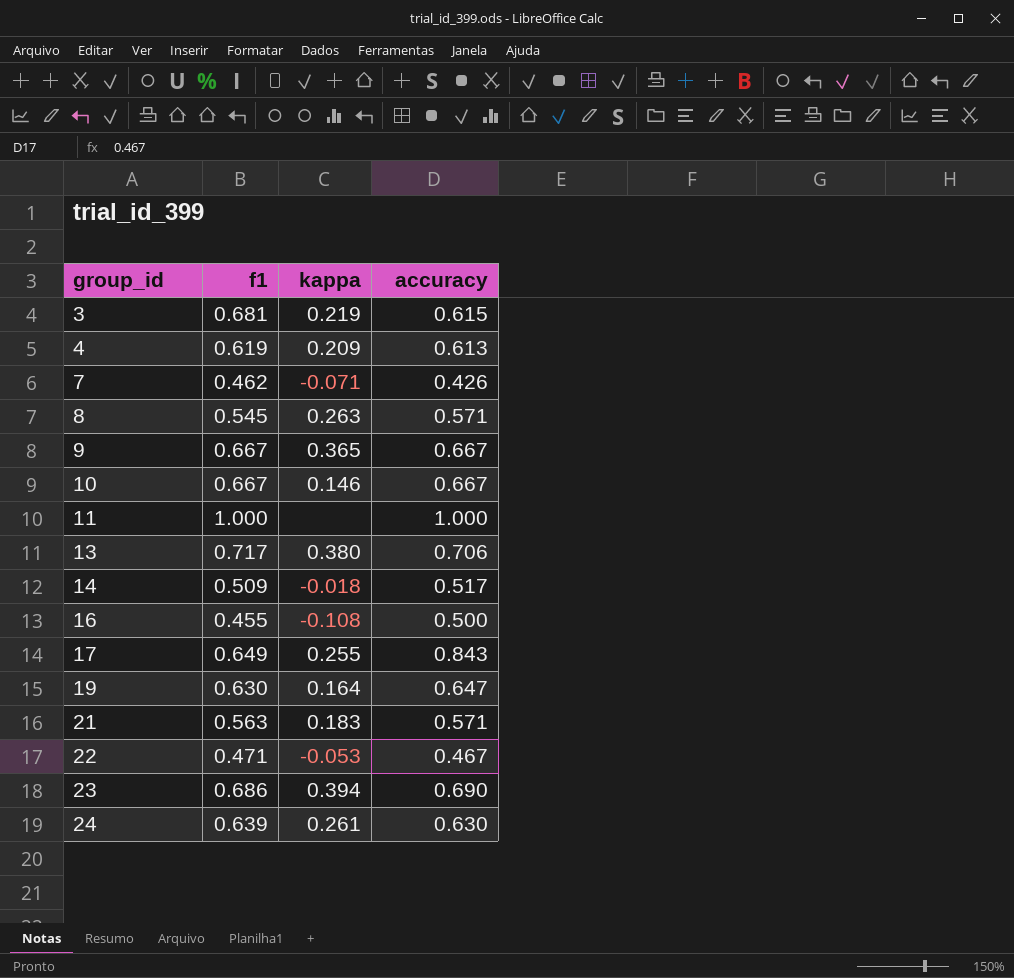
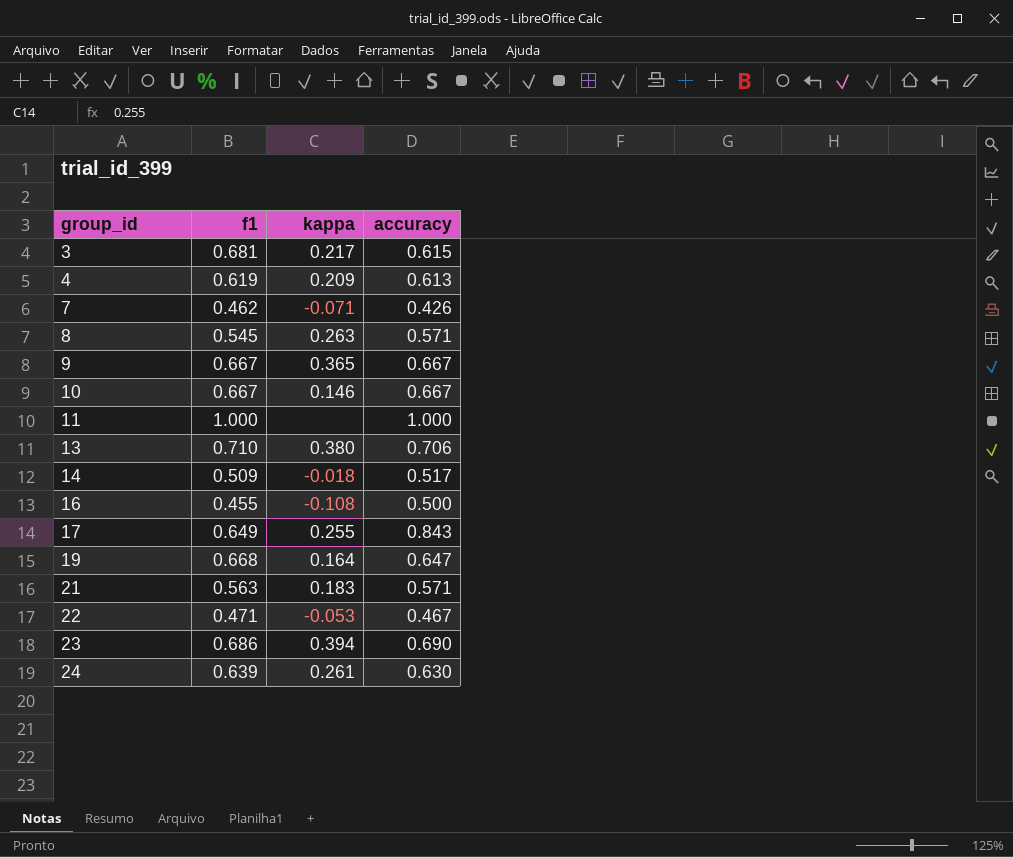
3 | kappa: 0.219 -> 0.217
13 | f1: 0.717 -> 0.710
19 | f1: 0.630 -> 0.668

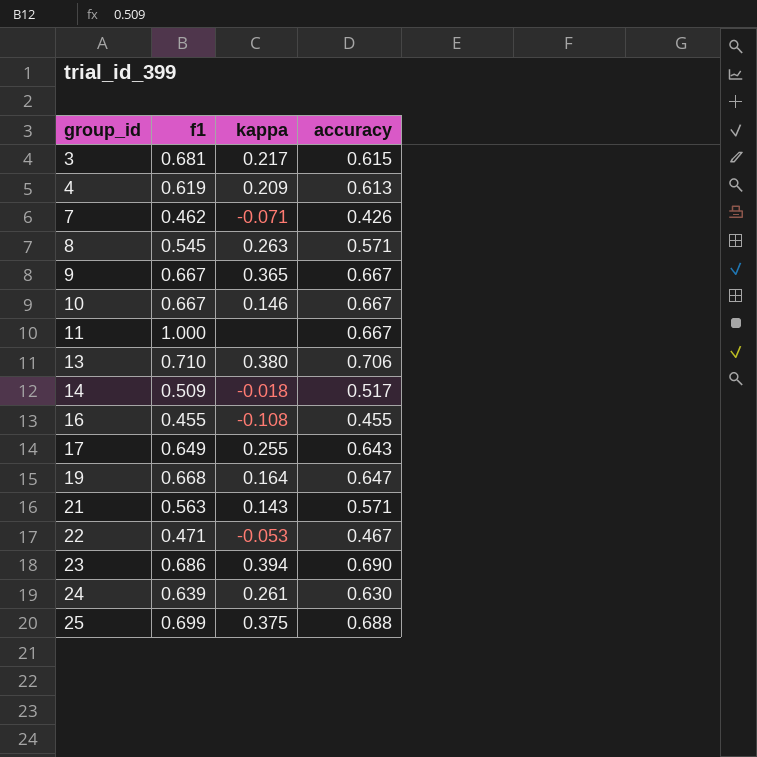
11 | accuracy: 1.000 -> 0.667
16 | accuracy: 0.500 -> 0.455
17 | accuracy: 0.843 -> 0.643
21 | kappa: 0.183 -> 0.143
row 25: none -> 0.699 | 0.375 | 0.688

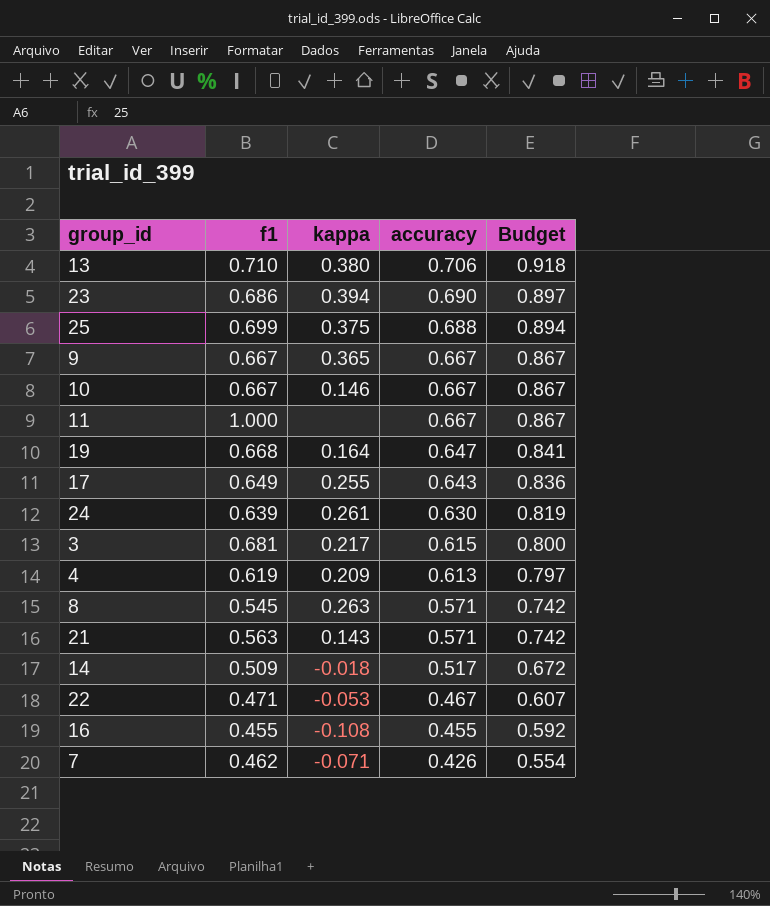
row order: group_id ascending -> accuracy descending
column Budget | formula: none -> [accuracy] * 1.3

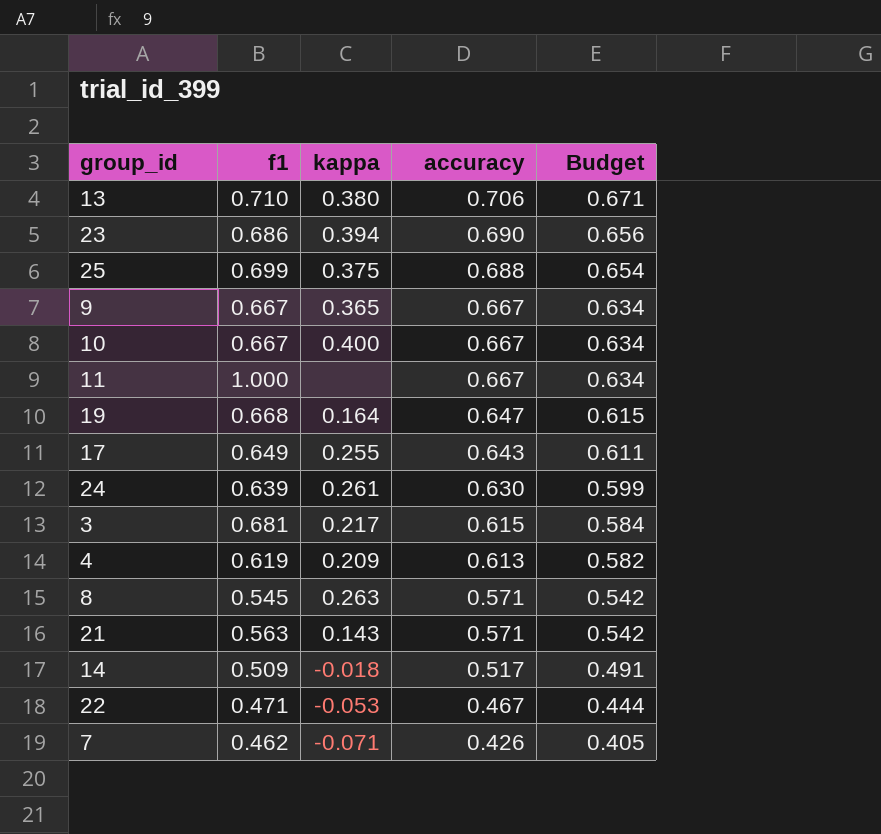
column Budget | formula: [accuracy] * 1.3 -> [accuracy] * 0.95
row 16: 0.455 | -0.108 | 0.455 | 0.592 -> none
10 | kappa: 0.146 -> 0.400

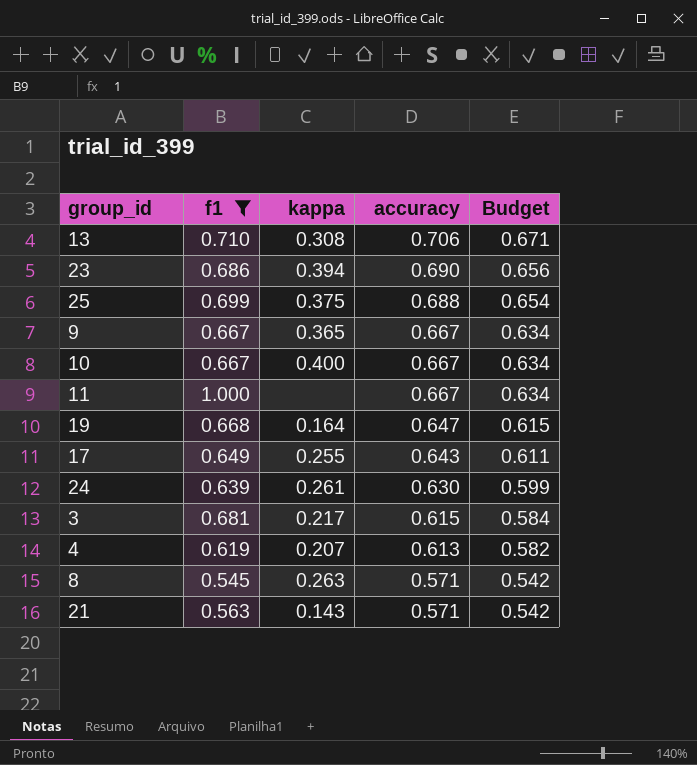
filter: none -> f1 >= 0.545
13 | kappa: 0.380 -> 0.308
4 | kappa: 0.209 -> 0.207

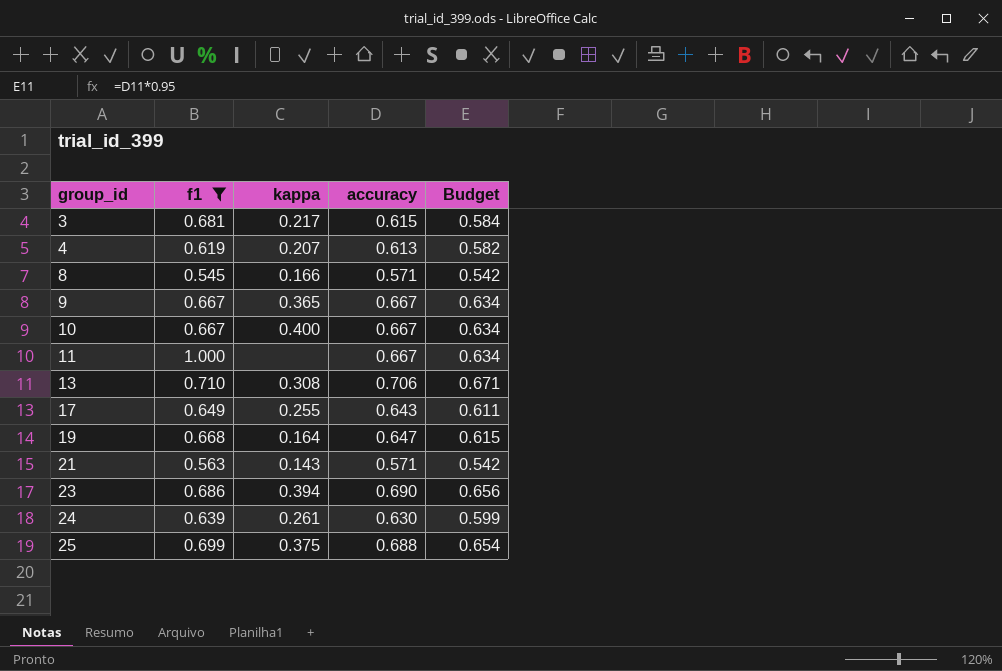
row order: accuracy descending -> group_id ascending
8 | kappa: 0.263 -> 0.166

